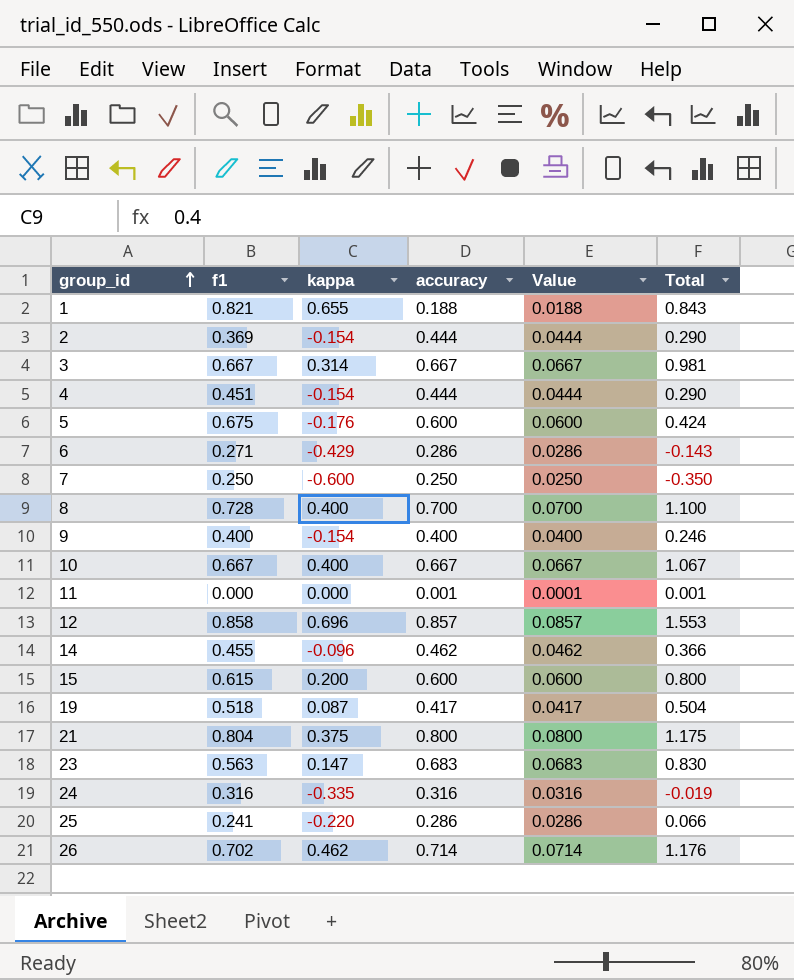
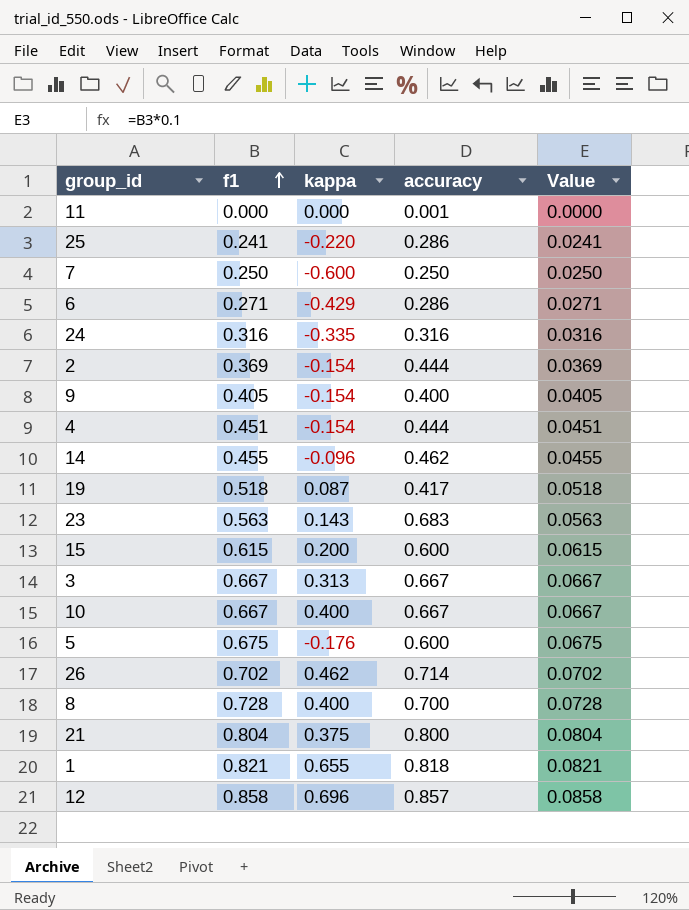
row order: group_id ascending -> f1 ascending
column Total | formula: [kappa] + [accuracy] -> none
column Value | formula: [accuracy] * 0.1 -> [f1] * 0.1
9 | f1: 0.400 -> 0.405
23 | kappa: 0.147 -> 0.143
3 | kappa: 0.314 -> 0.313
1 | accuracy: 0.188 -> 0.818

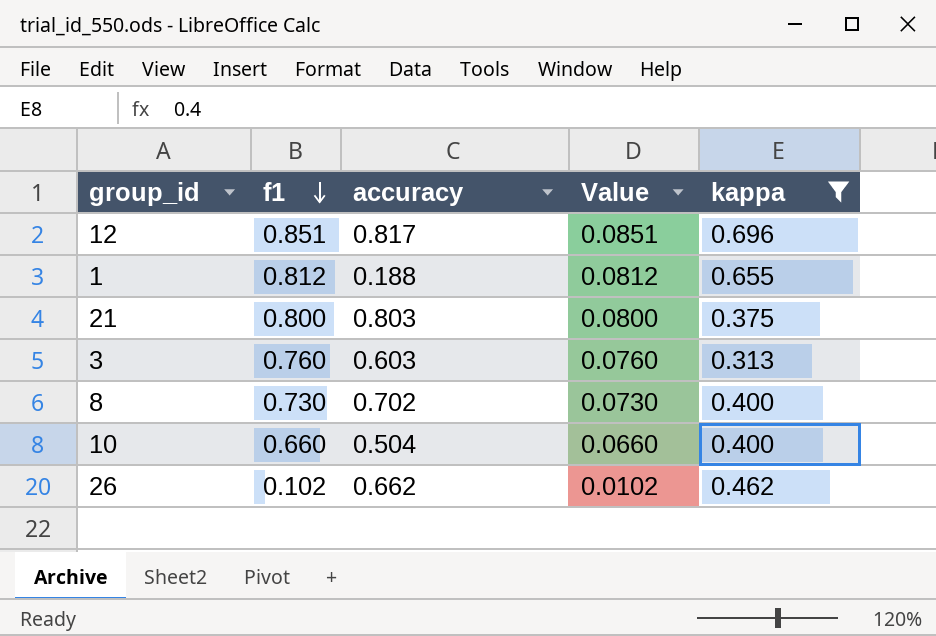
filter: none -> kappa >= 0.313
row order: f1 ascending -> f1 descending
column kappa | position: 3 -> 5
12 | f1: 0.858 -> 0.851
12 | accuracy: 0.857 -> 0.817
12 | Value: 0.0858 -> 0.0851
1 | f1: 0.821 -> 0.812
1 | accuracy: 0.818 -> 0.188
1 | Value: 0.0821 -> 0.0812
21 | f1: 0.804 -> 0.800
21 | accuracy: 0.800 -> 0.803
21 | Value: 0.0804 -> 0.0800
3 | f1: 0.667 -> 0.760
3 | accuracy: 0.667 -> 0.603
3 | Value: 0.0667 -> 0.0760
8 | f1: 0.728 -> 0.730
8 | accuracy: 0.700 -> 0.702
8 | Value: 0.0728 -> 0.0730
10 | f1: 0.667 -> 0.660
10 | accuracy: 0.667 -> 0.504
10 | Value: 0.0667 -> 0.0660
26 | f1: 0.702 -> 0.102
26 | accuracy: 0.714 -> 0.662
26 | Value: 0.0702 -> 0.0102

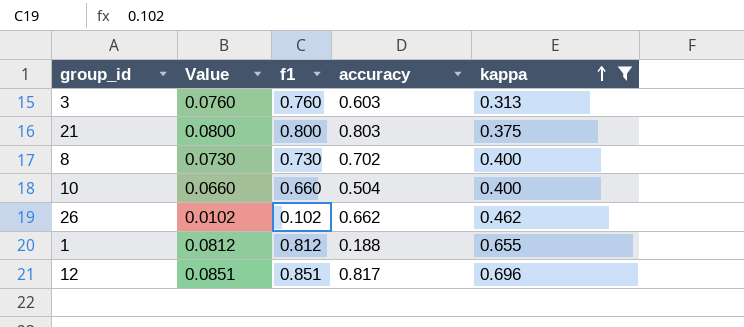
row order: f1 descending -> kappa ascending
column Value | position: 4 -> 2

